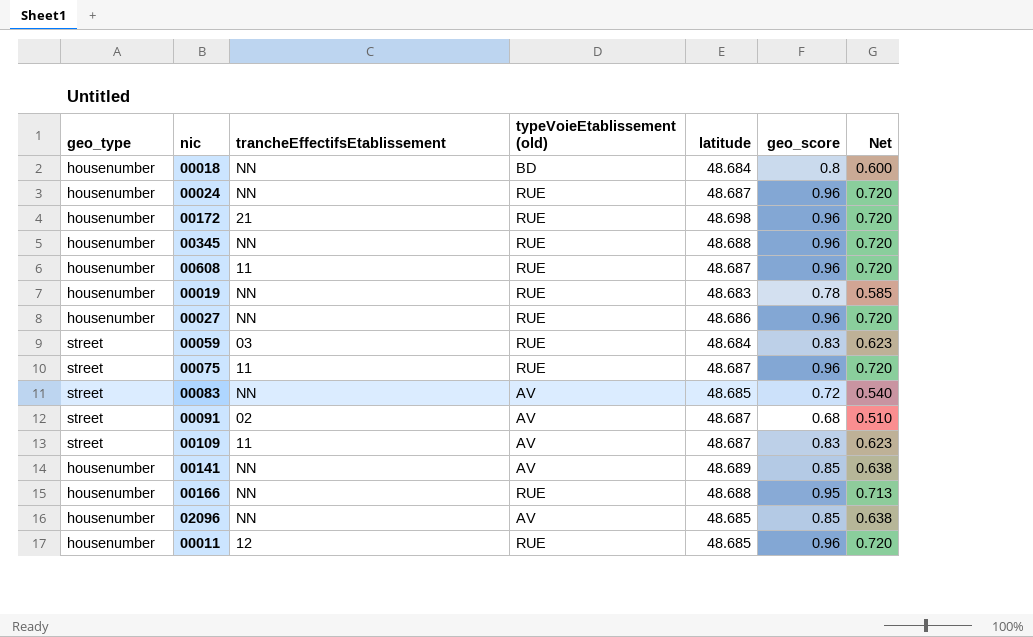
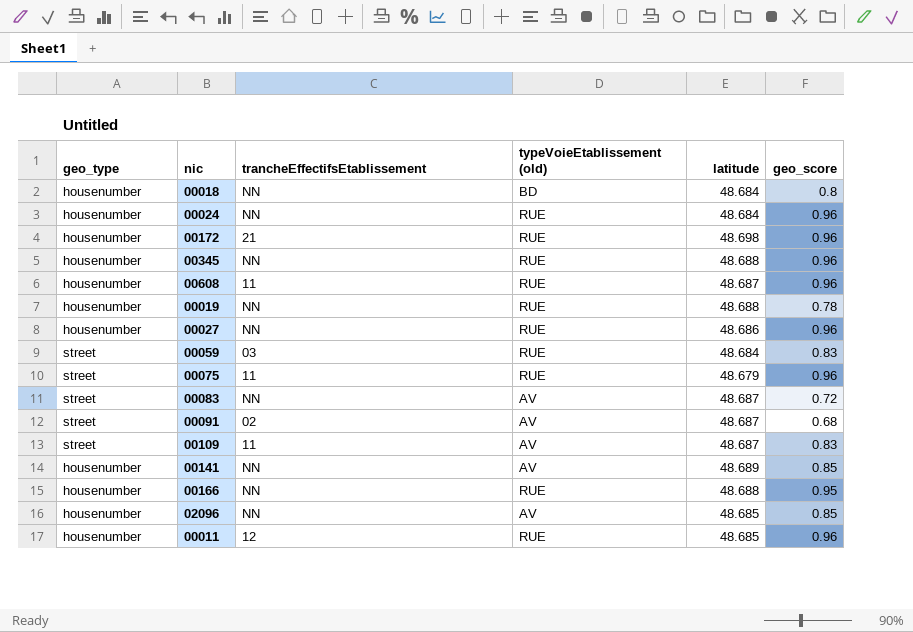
column Net | formula: [geo_score] * 0.75 -> none
00024 | latitude: 48.687 -> 48.684
00019 | latitude: 48.683 -> 48.688
00075 | latitude: 48.687 -> 48.679
00083 | latitude: 48.685 -> 48.687

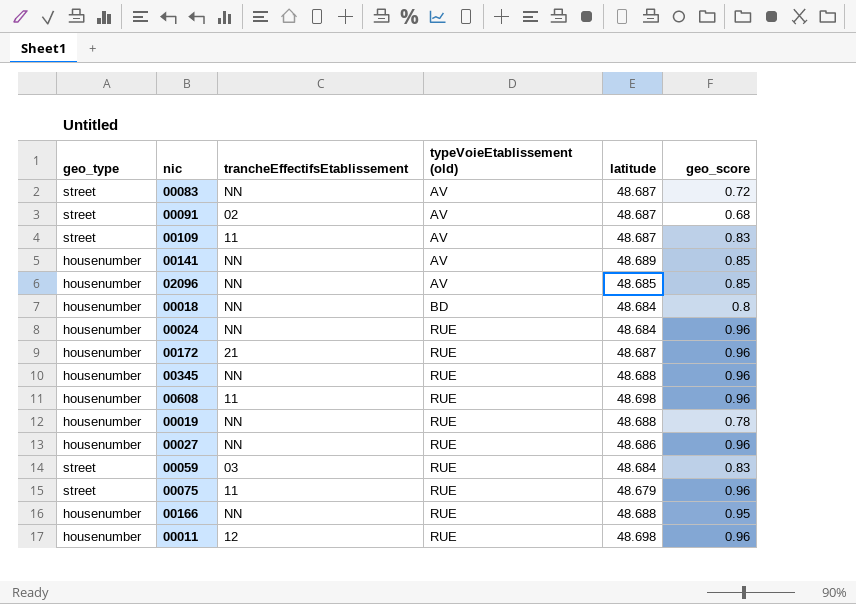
row order: none -> typeVoieEtablissement (old) ascending
00172 | latitude: 48.698 -> 48.687
00608 | latitude: 48.687 -> 48.698
00011 | latitude: 48.685 -> 48.698

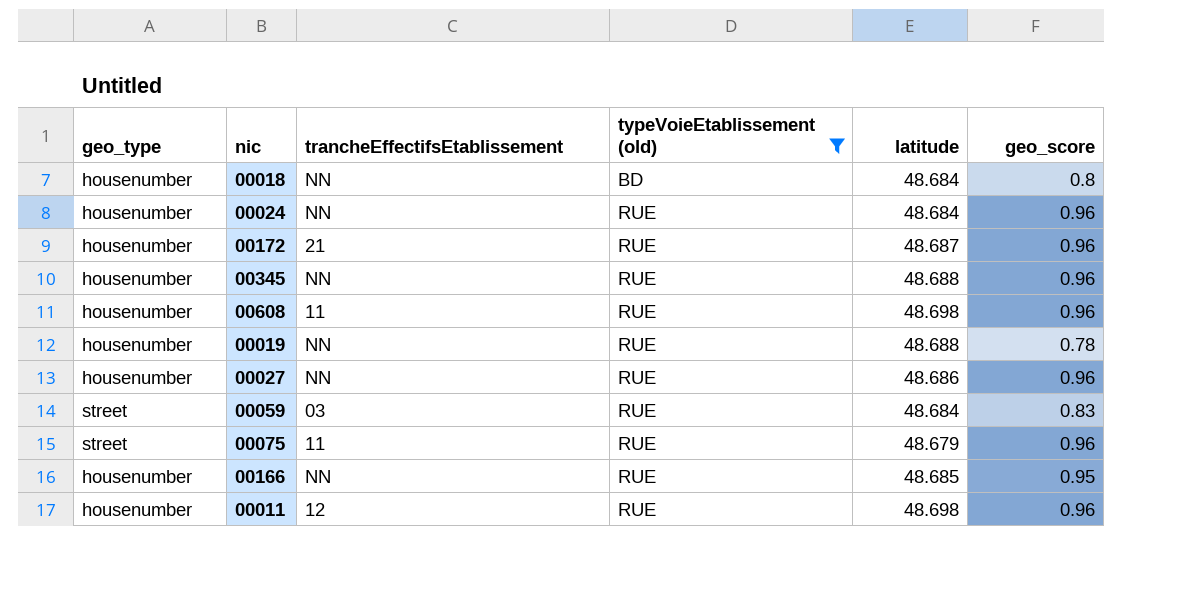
filter: none -> typeVoieEtablissement (old) != AV
00166 | latitude: 48.688 -> 48.685

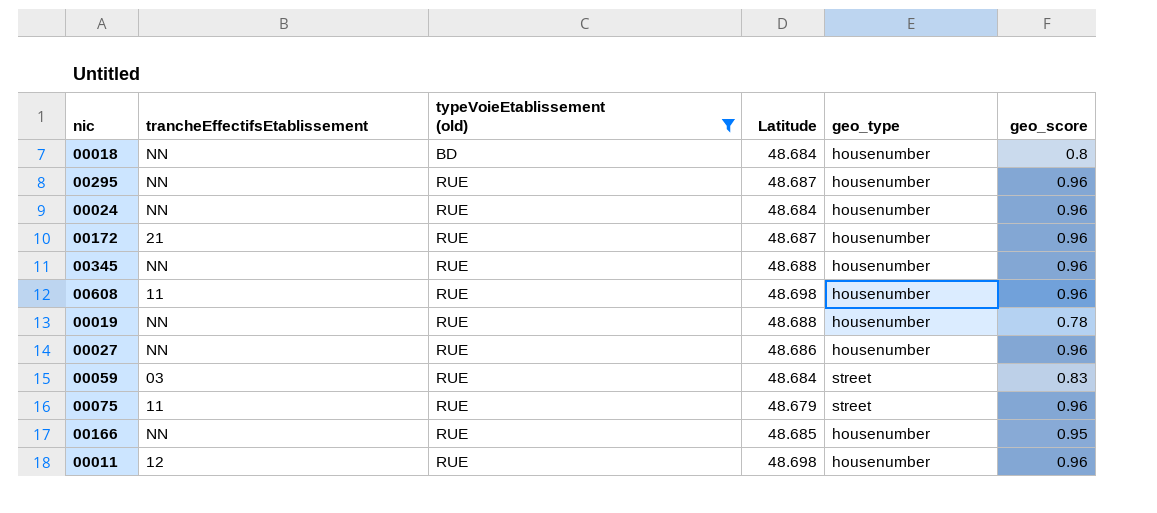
column name: latitude -> Latitude
column geo_type | position: 1 -> 5
row 00295: none -> NN | RUE | 48.687 | housenumber | 0.96

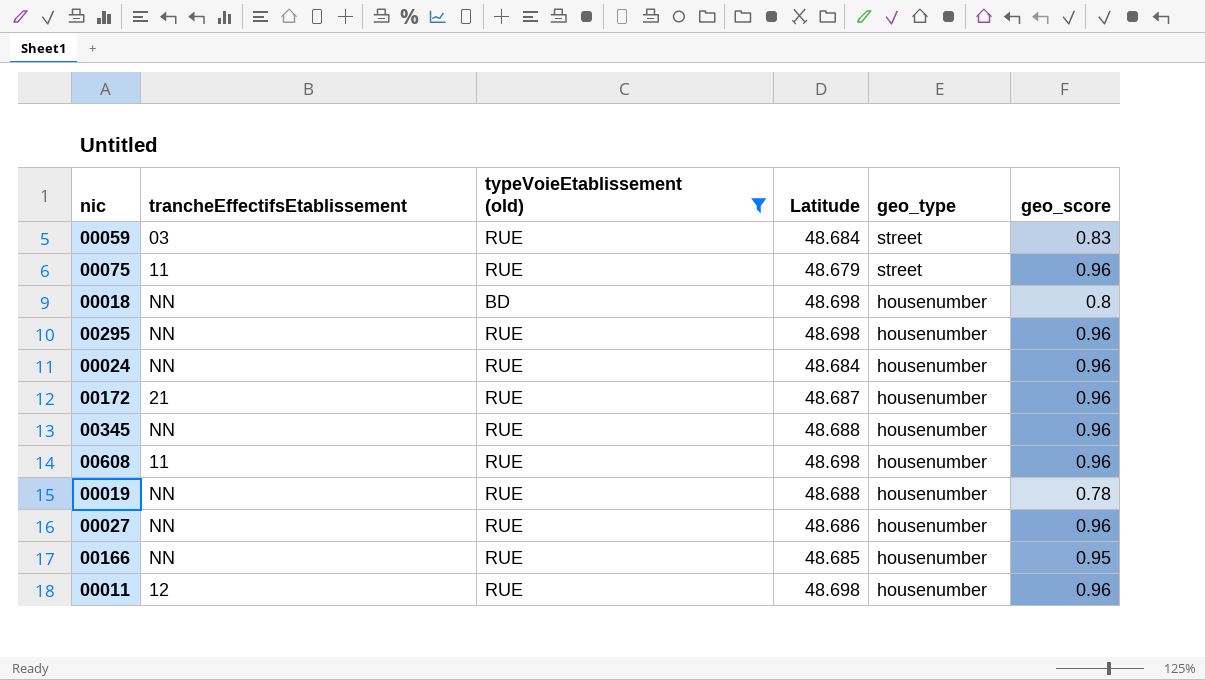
row order: typeVoieEtablissement (old) ascending -> geo_type descending
00018 | Latitude: 48.684 -> 48.698
00295 | Latitude: 48.687 -> 48.698

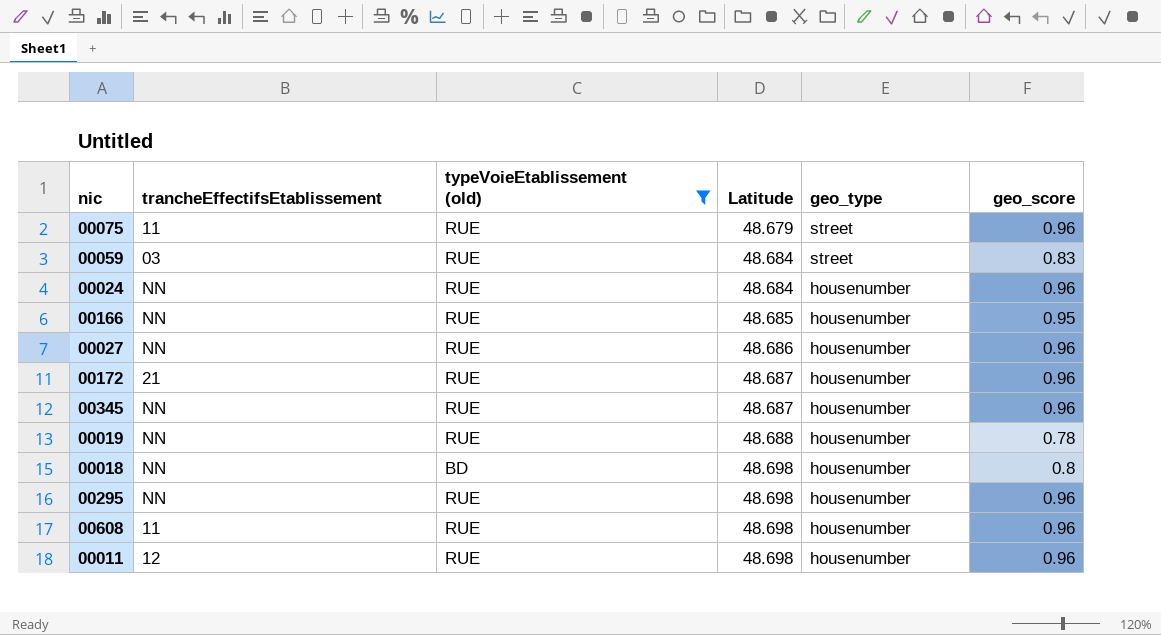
row order: geo_type descending -> Latitude ascending
00345 | Latitude: 48.688 -> 48.687

